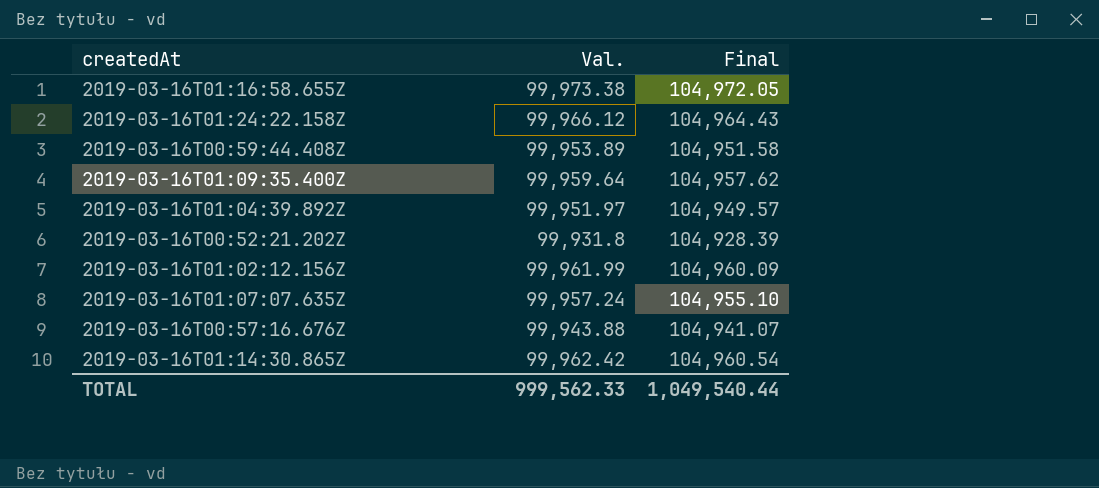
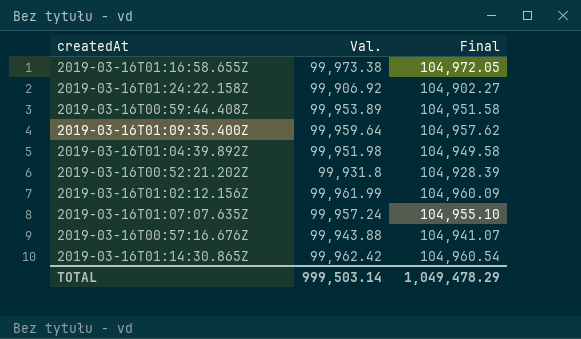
2019-03-16T01:24:22.158Z | Val.: 99,966.12 -> 99,906.92
2019-03-16T01:24:22.158Z | Final: 104,964.43 -> 104,902.27
2019-03-16T01:04:39.892Z | Val.: 99,951.97 -> 99,951.98
2019-03-16T01:04:39.892Z | Final: 104,949.57 -> 104,949.58
TOTAL | Val.: 999,562.33 -> 999,503.14
TOTAL | Final: 1,049,540.44 -> 1,049,478.29

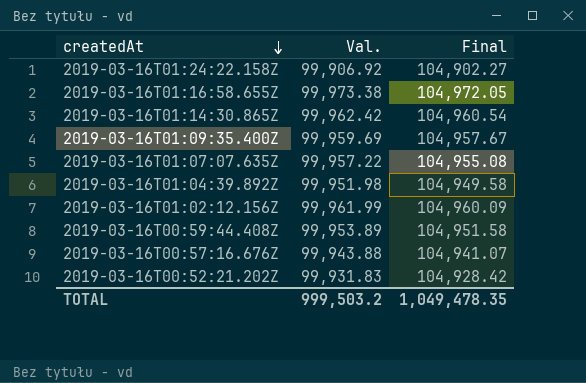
row order: none -> createdAt descending
2019-03-16T01:09:35.400Z | Val.: 99,959.64 -> 99,959.69
2019-03-16T01:09:35.400Z | Final: 104,957.62 -> 104,957.67
2019-03-16T01:07:07.635Z | Val.: 99,957.24 -> 99,957.22
2019-03-16T01:07:07.635Z | Final: 104,955.10 -> 104,955.08
2019-03-16T00:52:21.202Z | Val.: 99,931.8 -> 99,931.83
2019-03-16T00:52:21.202Z | Final: 104,928.39 -> 104,928.42
TOTAL | Val.: 999,503.14 -> 999,503.2
TOTAL | Final: 1,049,478.29 -> 1,049,478.35

